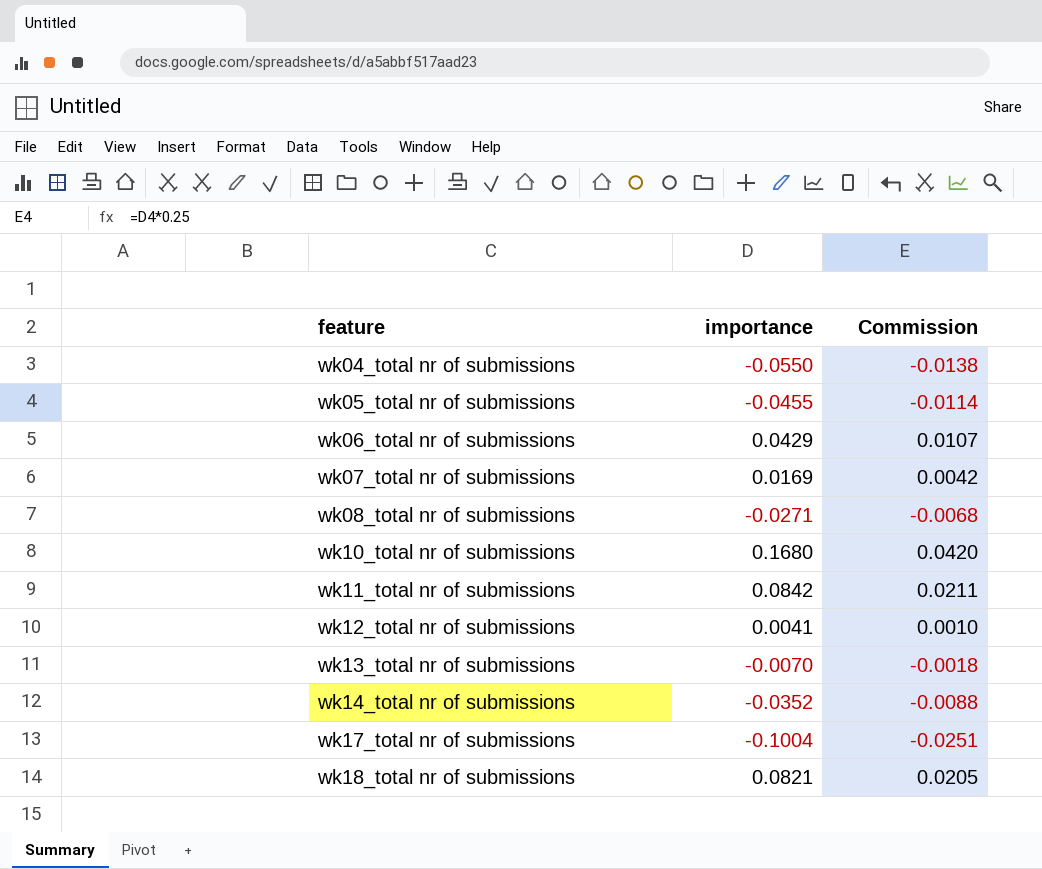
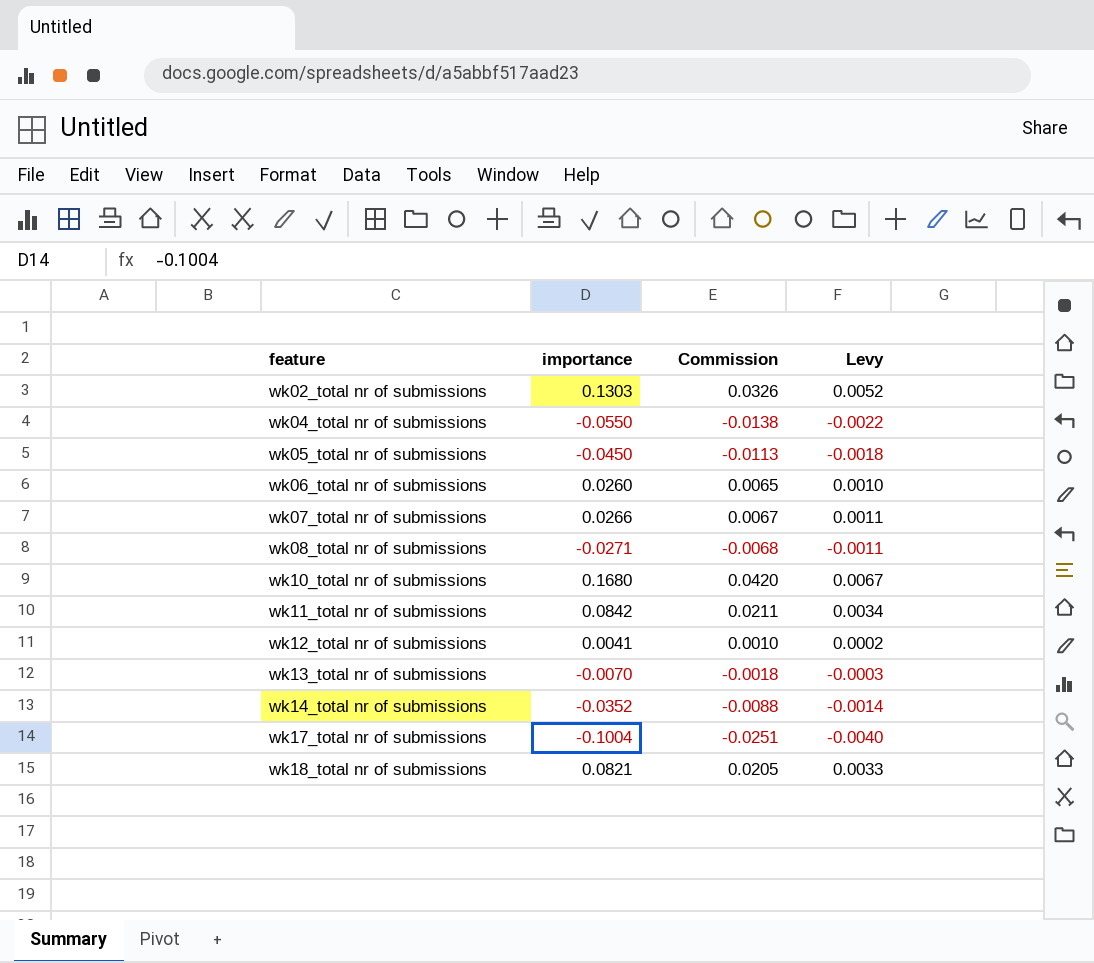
column Levy | formula: none -> [importance] * 0.04
row wk02_total nr of submissions: none -> 0.1303 | 0.0326 | 0.0052
wk05_total nr of submissions | importance: -0.0455 -> -0.0450
wk05_total nr of submissions | Commission: -0.0114 -> -0.0113
wk06_total nr of submissions | importance: 0.0429 -> 0.0260
wk06_total nr of submissions | Commission: 0.0107 -> 0.0065
wk07_total nr of submissions | importance: 0.0169 -> 0.0266
wk07_total nr of submissions | Commission: 0.0042 -> 0.0067

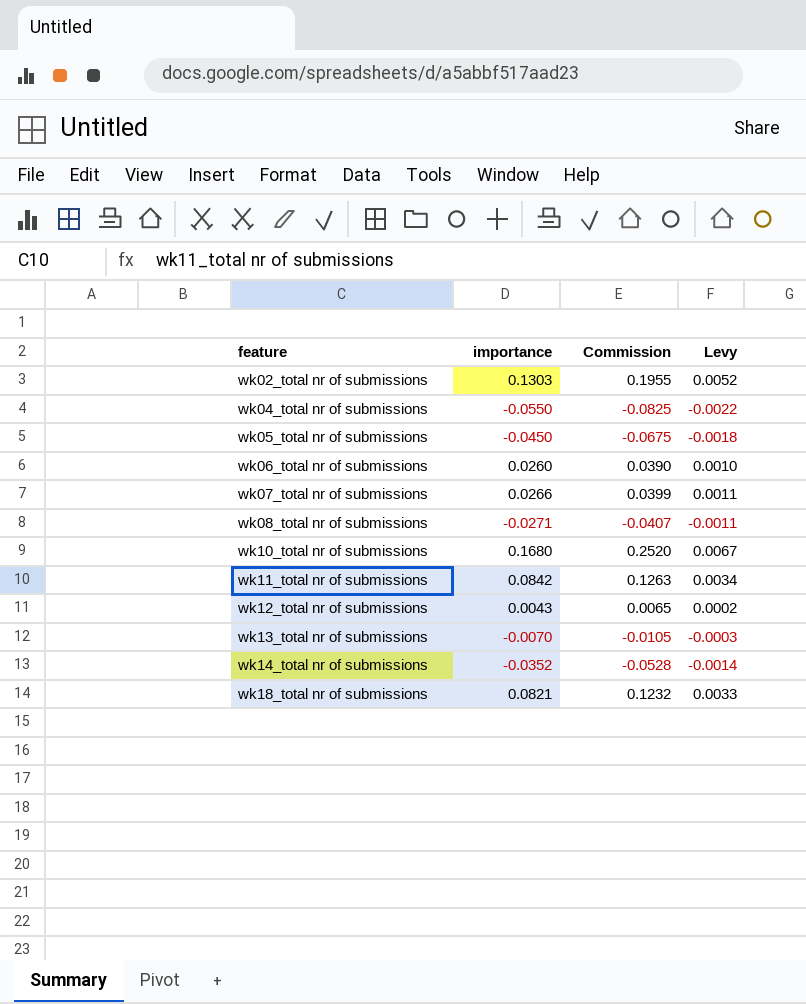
column Commission | formula: [importance] * 0.25 -> [importance] * 1.5
row wk17_total nr of submissions: -0.1004 | -0.0251 | -0.0040 -> none
wk12_total nr of submissions | importance: 0.0041 -> 0.0043

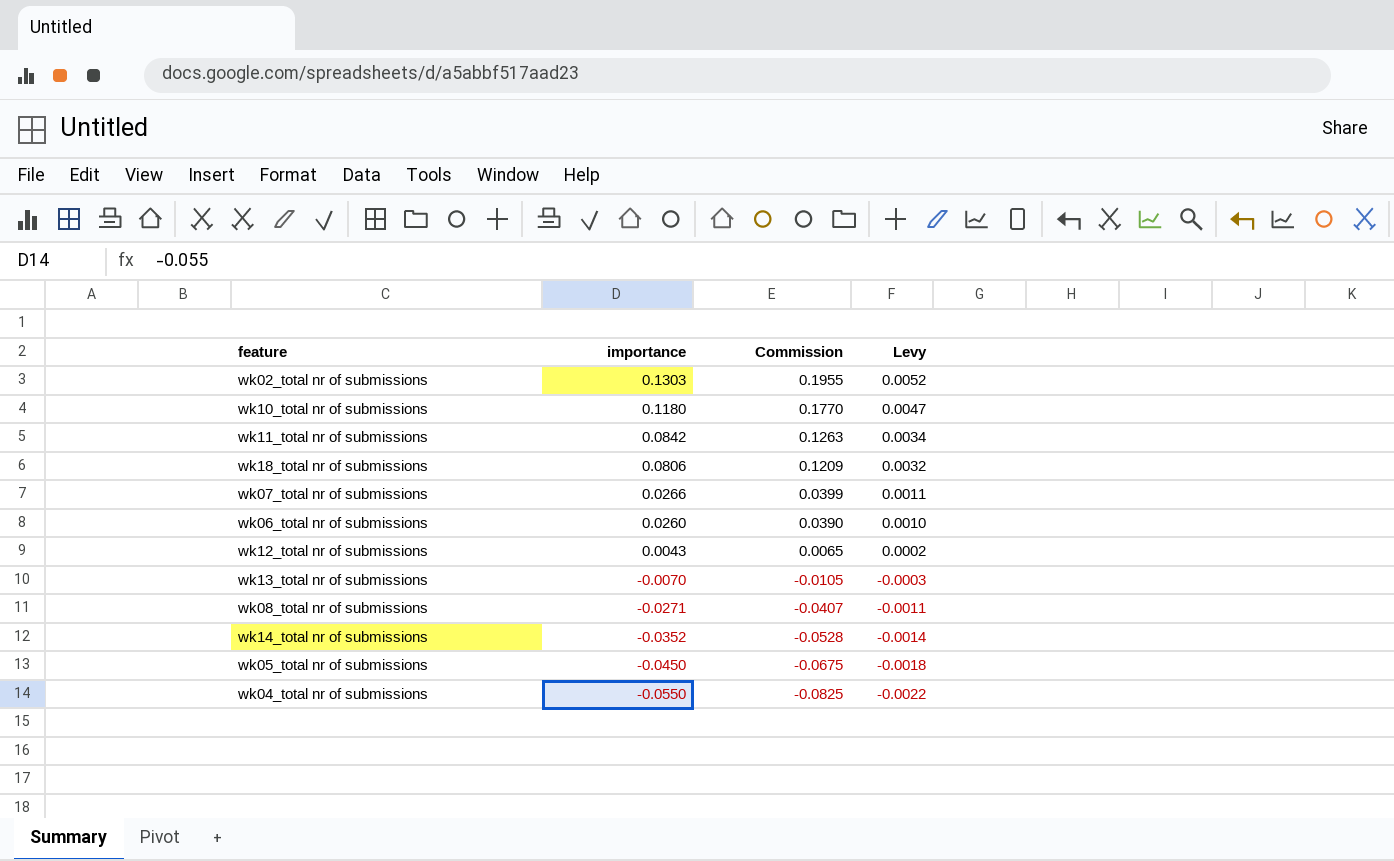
row order: feature ascending -> importance descending
wk10_total nr of submissions | importance: 0.1680 -> 0.1180
wk10_total nr of submissions | Commission: 0.2520 -> 0.1770
wk10_total nr of submissions | Levy: 0.0067 -> 0.0047
wk18_total nr of submissions | importance: 0.0821 -> 0.0806
wk18_total nr of submissions | Commission: 0.1232 -> 0.1209
wk18_total nr of submissions | Levy: 0.0033 -> 0.0032

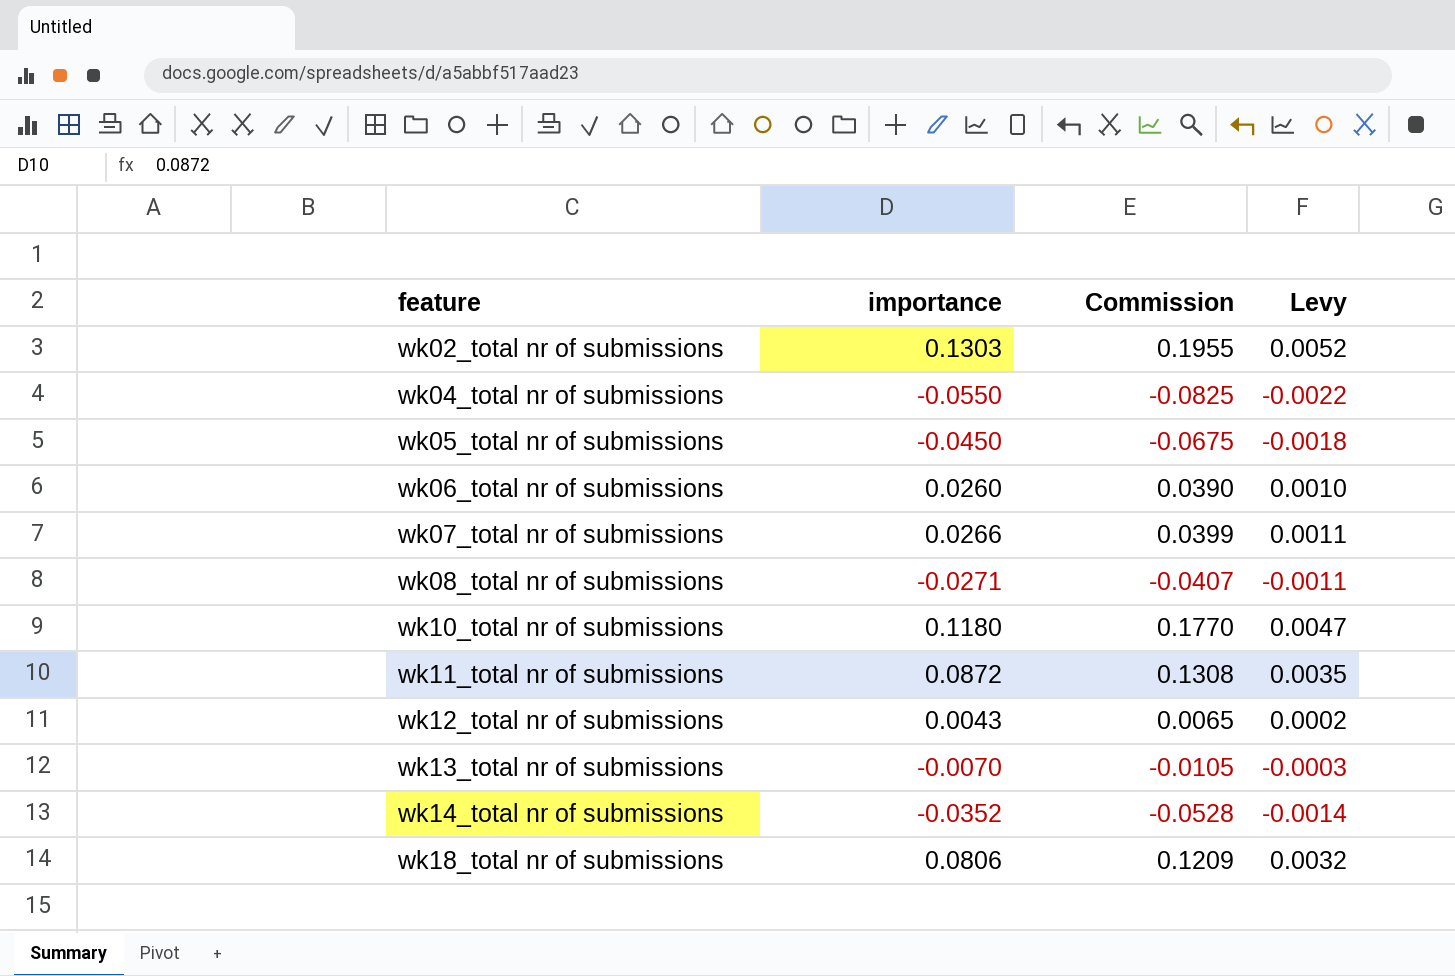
row order: importance descending -> feature ascending
wk11_total nr of submissions | importance: 0.0842 -> 0.0872
wk11_total nr of submissions | Commission: 0.1263 -> 0.1308
wk11_total nr of submissions | Levy: 0.0034 -> 0.0035

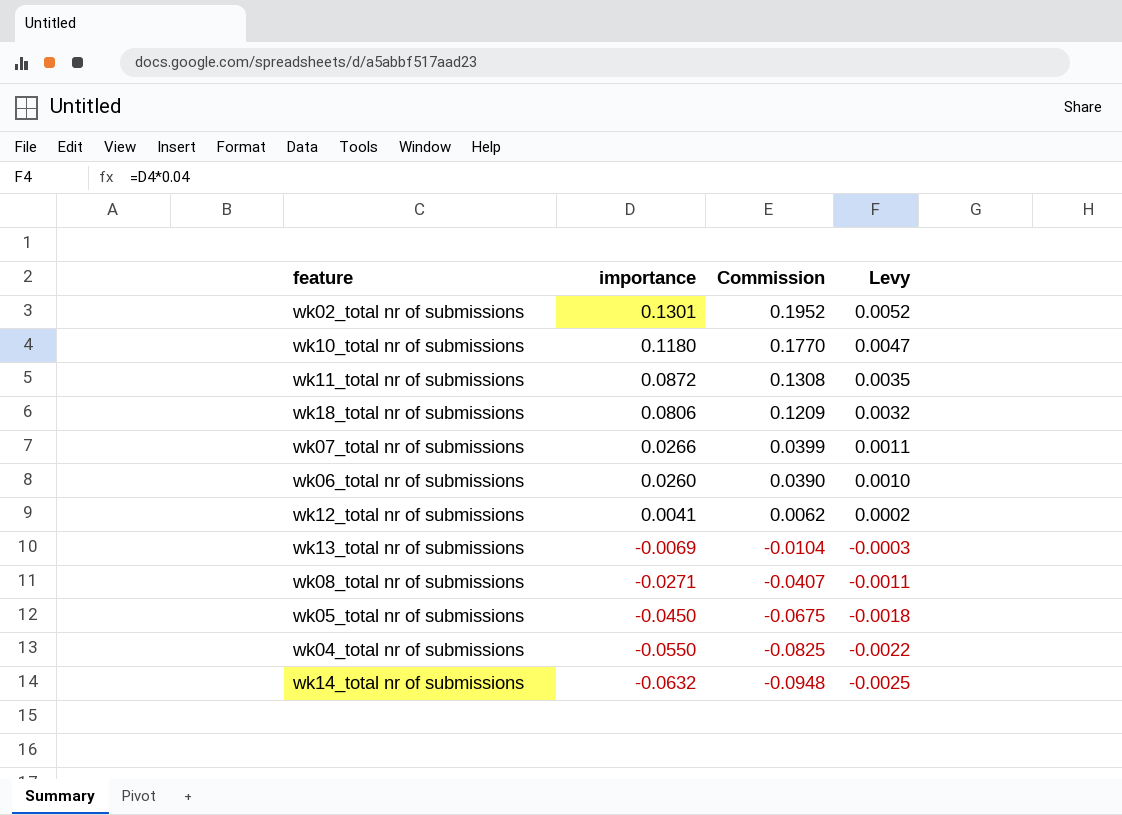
row order: feature ascending -> importance descending
wk02_total nr of submissions | importance: 0.1303 -> 0.1301
wk02_total nr of submissions | Commission: 0.1955 -> 0.1952
wk12_total nr of submissions | importance: 0.0043 -> 0.0041
wk12_total nr of submissions | Commission: 0.0065 -> 0.0062
wk13_total nr of submissions | importance: -0.0070 -> -0.0069
wk13_total nr of submissions | Commission: -0.0105 -> -0.0104
wk14_total nr of submissions | importance: -0.0352 -> -0.0632
wk14_total nr of submissions | Commission: -0.0528 -> -0.0948
wk14_total nr of submissions | Levy: -0.0014 -> -0.0025

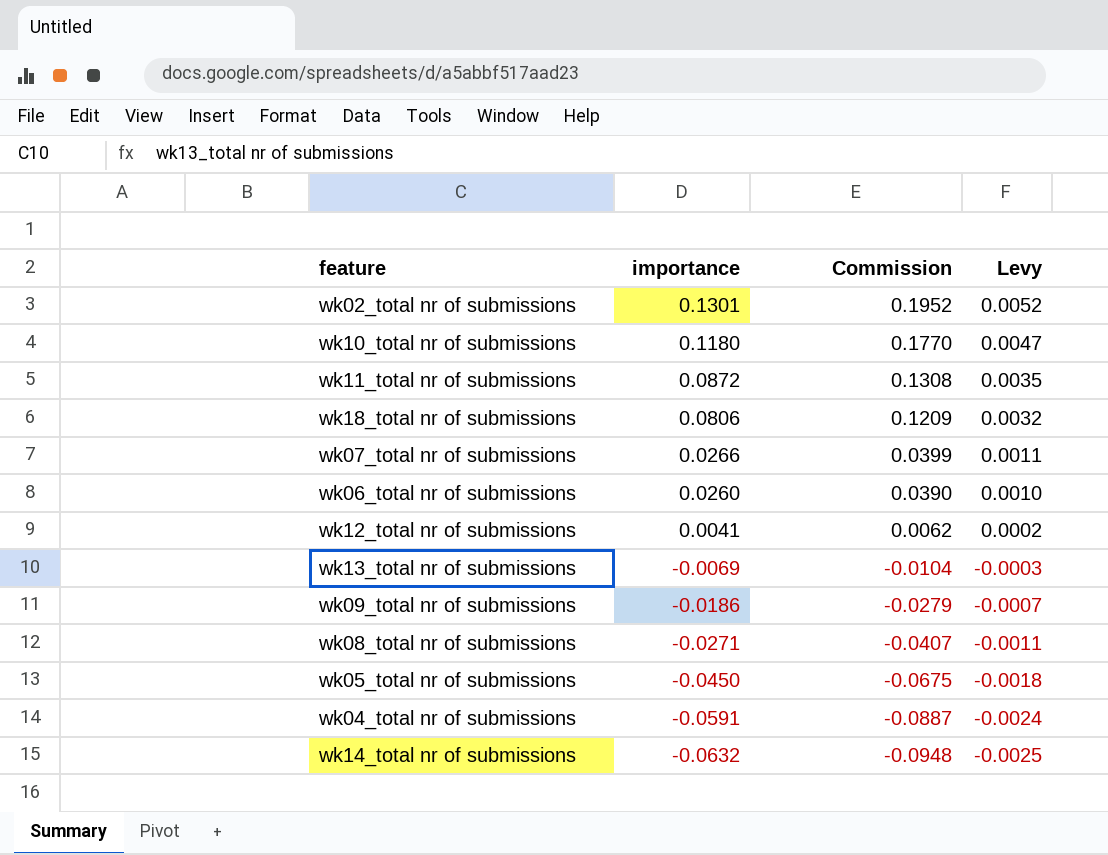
row wk09_total nr of submissions: none -> -0.0186 | -0.0279 | -0.0007
wk04_total nr of submissions | importance: -0.0550 -> -0.0591
wk04_total nr of submissions | Commission: -0.0825 -> -0.0887
wk04_total nr of submissions | Levy: -0.0022 -> -0.0024

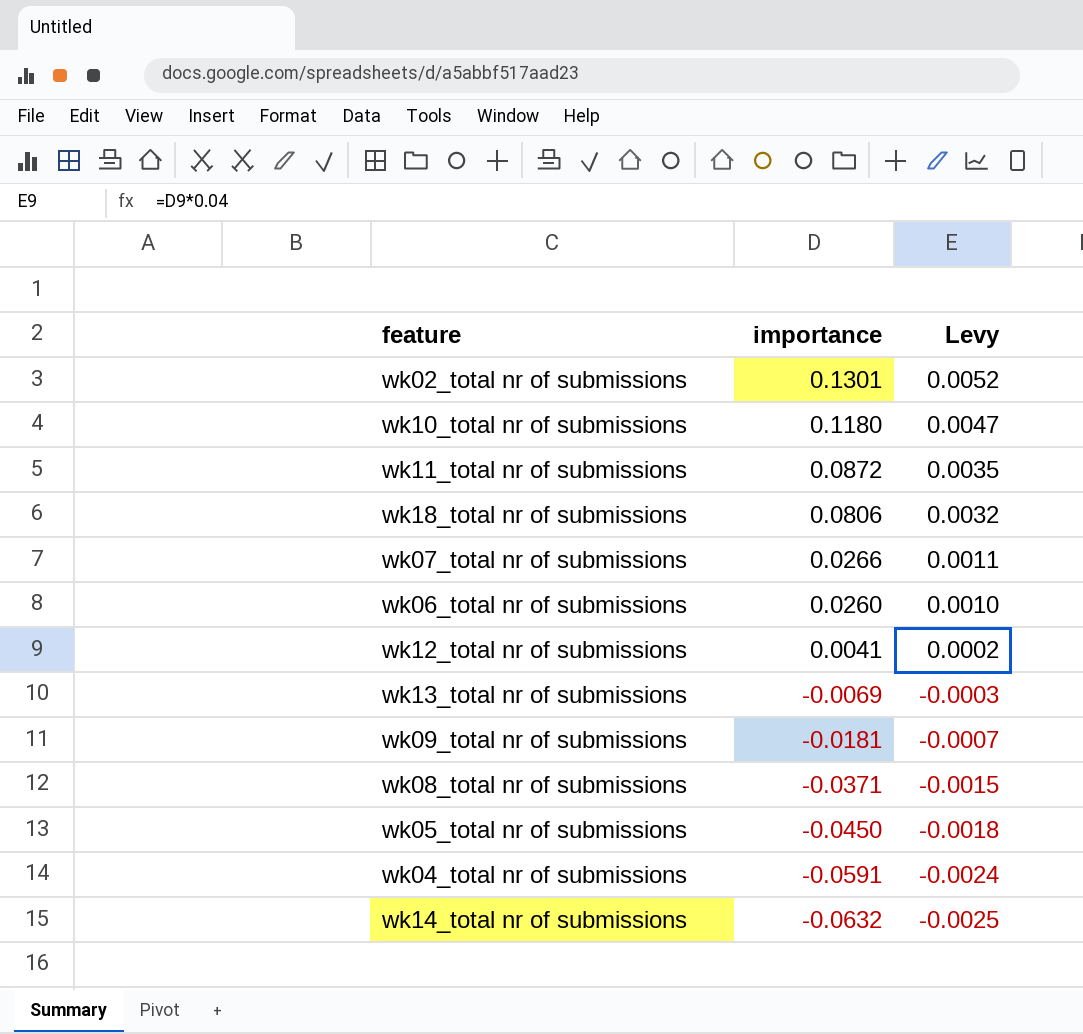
column Commission | formula: [importance] * 1.5 -> none
wk09_total nr of submissions | importance: -0.0186 -> -0.0181
wk08_total nr of submissions | importance: -0.0271 -> -0.0371
wk08_total nr of submissions | Levy: -0.0011 -> -0.0015

